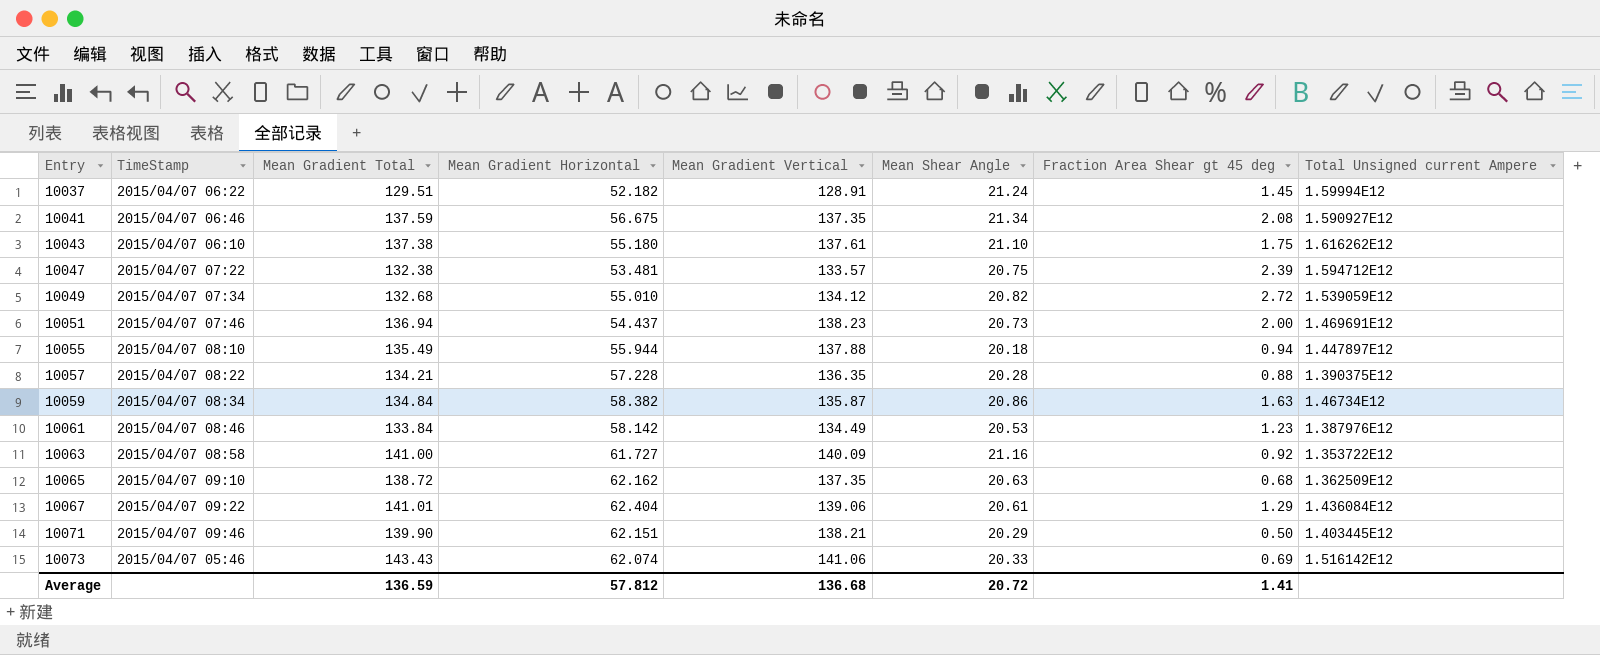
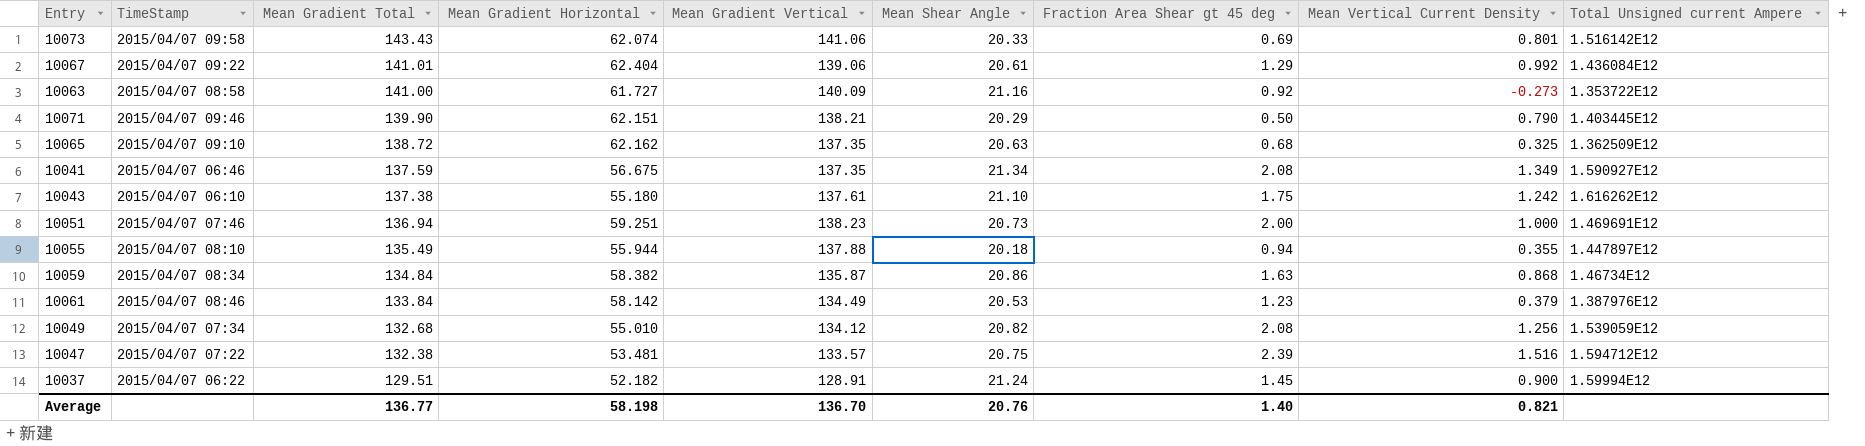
row order: Entry ascending -> Mean Gradient Total descending
column Mean Vertical Current Density | position: none -> 8
row 10057: 2015/04/07 08:22 | 134.21 | 57.228 | 136.35 | 20.28 | 0.88 | 1.390375E12 -> none
10073 | TimeStamp: 2015/04/07 05:46 -> 2015/04/07 09:58
10051 | Mean Gradient Horizontal: 54.437 -> 59.251
10049 | Fraction Area Shear gt 45 deg: 2.72 -> 2.08
Average | Mean Gradient Total: 136.59 -> 136.77
Average | Mean Gradient Horizontal: 57.812 -> 58.198
Average | Mean Gradient Vertical: 136.68 -> 136.70
Average | Mean Shear Angle: 20.72 -> 20.76
Average | Fraction Area Shear gt 45 deg: 1.41 -> 1.40

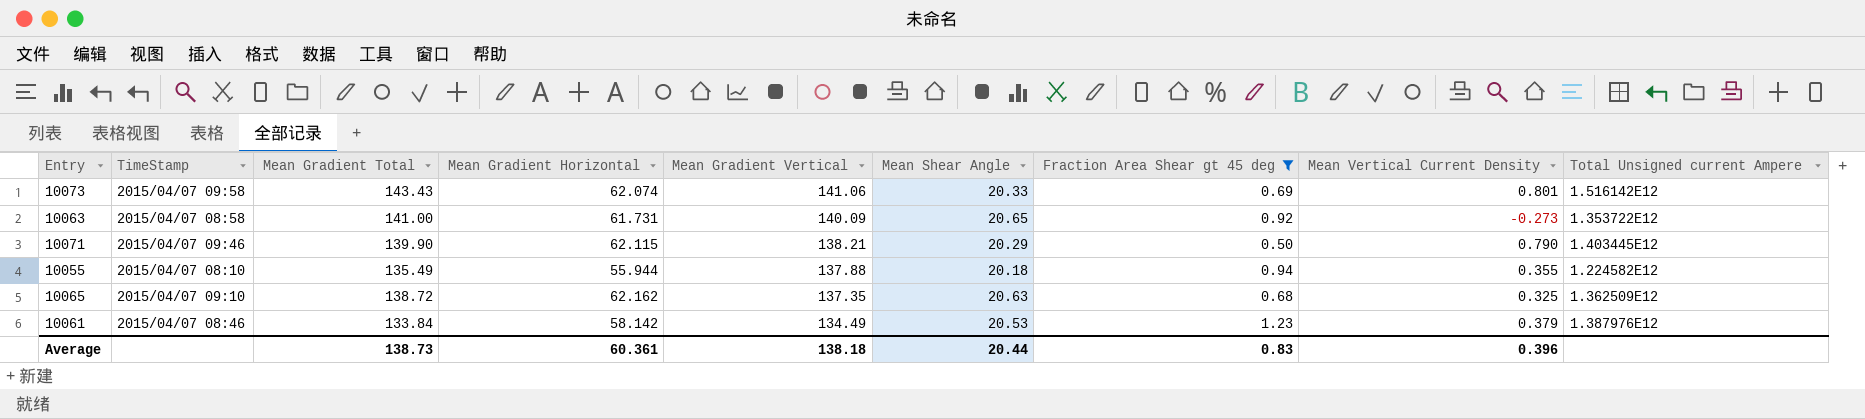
filter: none -> Fraction Area Shear gt 45 deg <= 1.23
row order: Mean Gradient Total descending -> Mean Gradient Vertical descending
10063 | Mean Gradient Horizontal: 61.727 -> 61.731
10063 | Mean Shear Angle: 21.16 -> 20.65
10071 | Mean Gradient Horizontal: 62.151 -> 62.115
10055 | Total Unsigned current Ampere: 1.447897E12 -> 1.224582E12
Average | Mean Gradient Total: 136.77 -> 138.73
Average | Mean Gradient Horizontal: 58.198 -> 60.361
Average | Mean Gradient Vertical: 136.70 -> 138.18
Average | Mean Shear Angle: 20.76 -> 20.44
Average | Fraction Area Shear gt 45 deg: 1.40 -> 0.83
Average | Mean Vertical Current Density: 0.821 -> 0.396

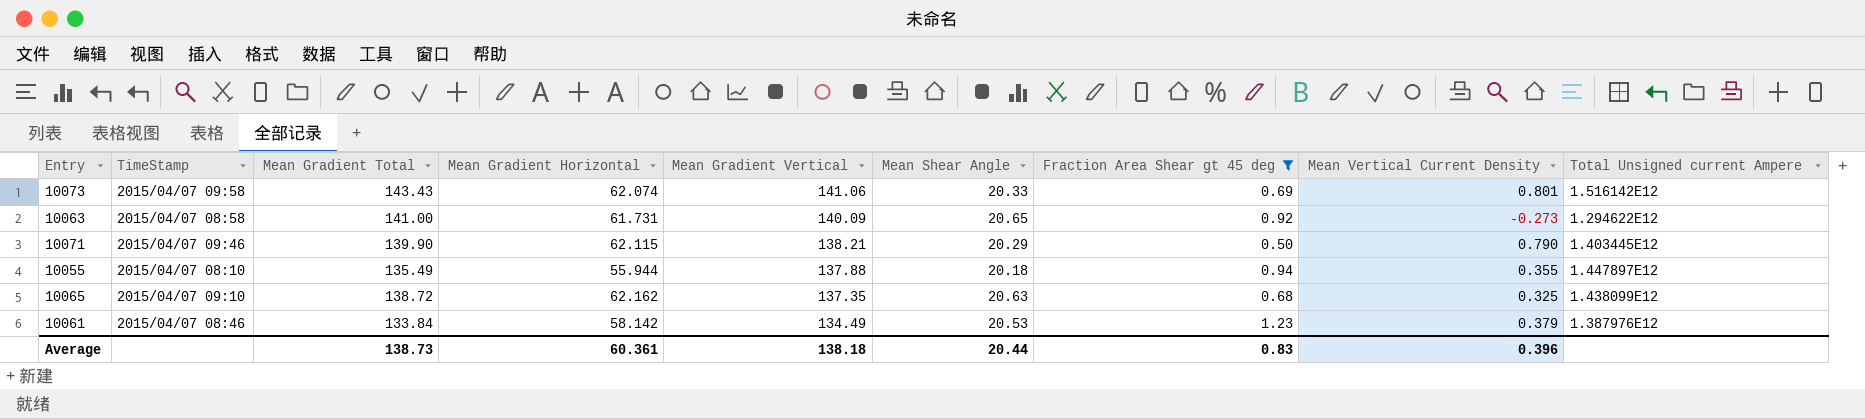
10063 | Total Unsigned current Ampere: 1.353722E12 -> 1.294622E12
10055 | Total Unsigned current Ampere: 1.224582E12 -> 1.447897E12
10065 | Total Unsigned current Ampere: 1.362509E12 -> 1.438099E12

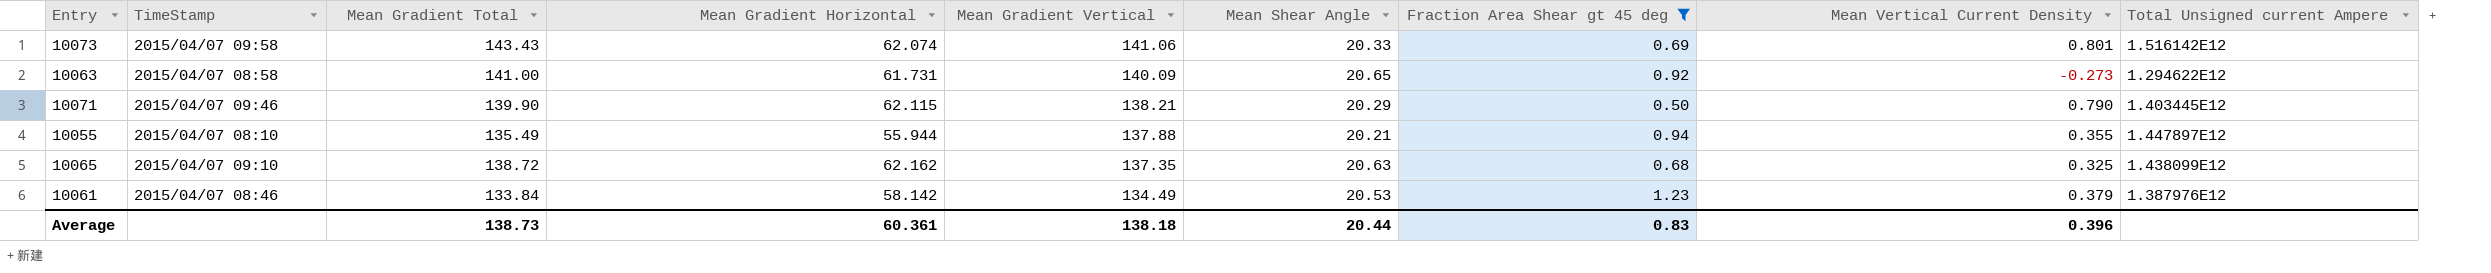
10055 | Mean Shear Angle: 20.18 -> 20.21

